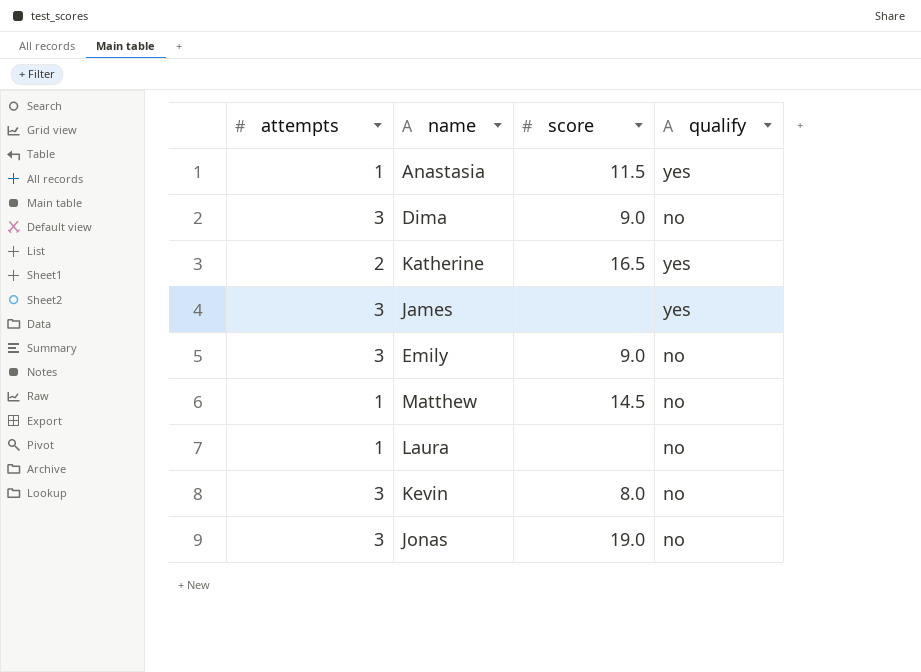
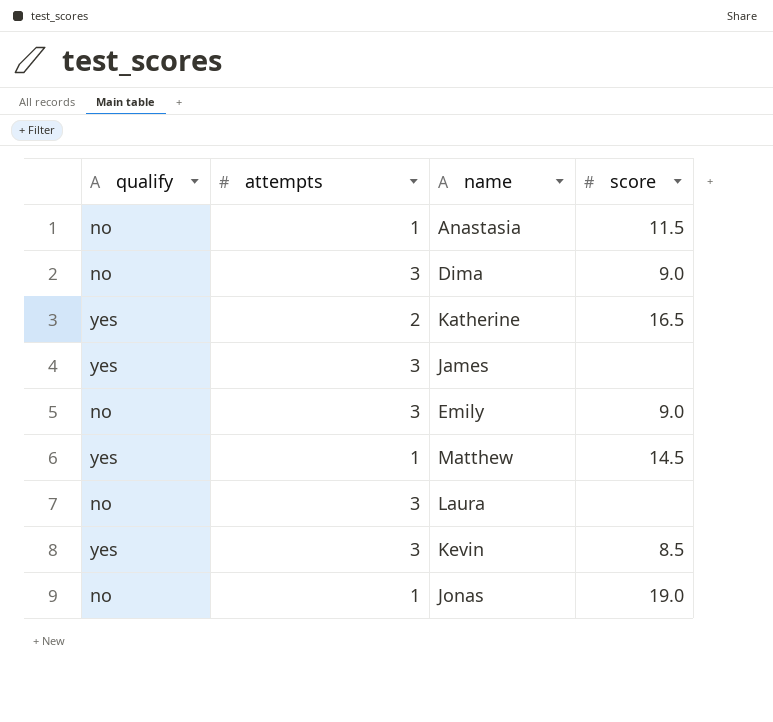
column qualify | position: 4 -> 1
Anastasia | qualify: yes -> no
Matthew | qualify: no -> yes
Laura | attempts: 1 -> 3
Kevin | qualify: no -> yes
Kevin | score: 8.0 -> 8.5
Jonas | attempts: 3 -> 1

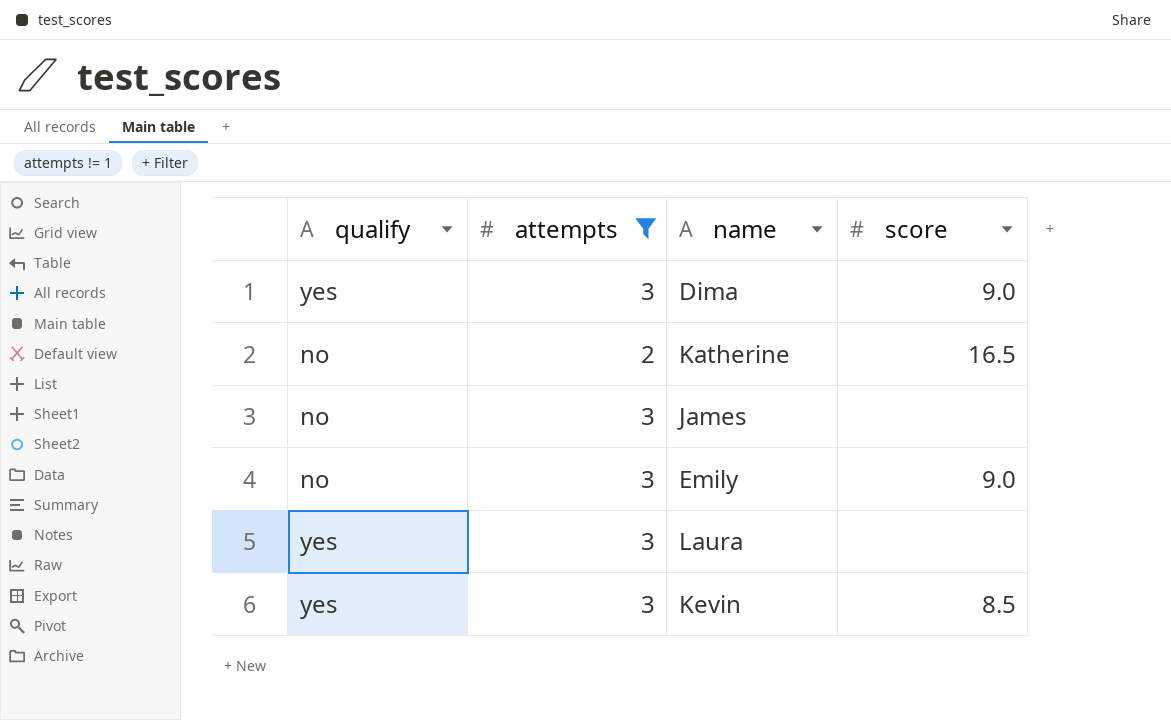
filter: none -> attempts != 1
Dima | qualify: no -> yes
Katherine | qualify: yes -> no
James | qualify: yes -> no
Laura | qualify: no -> yes

